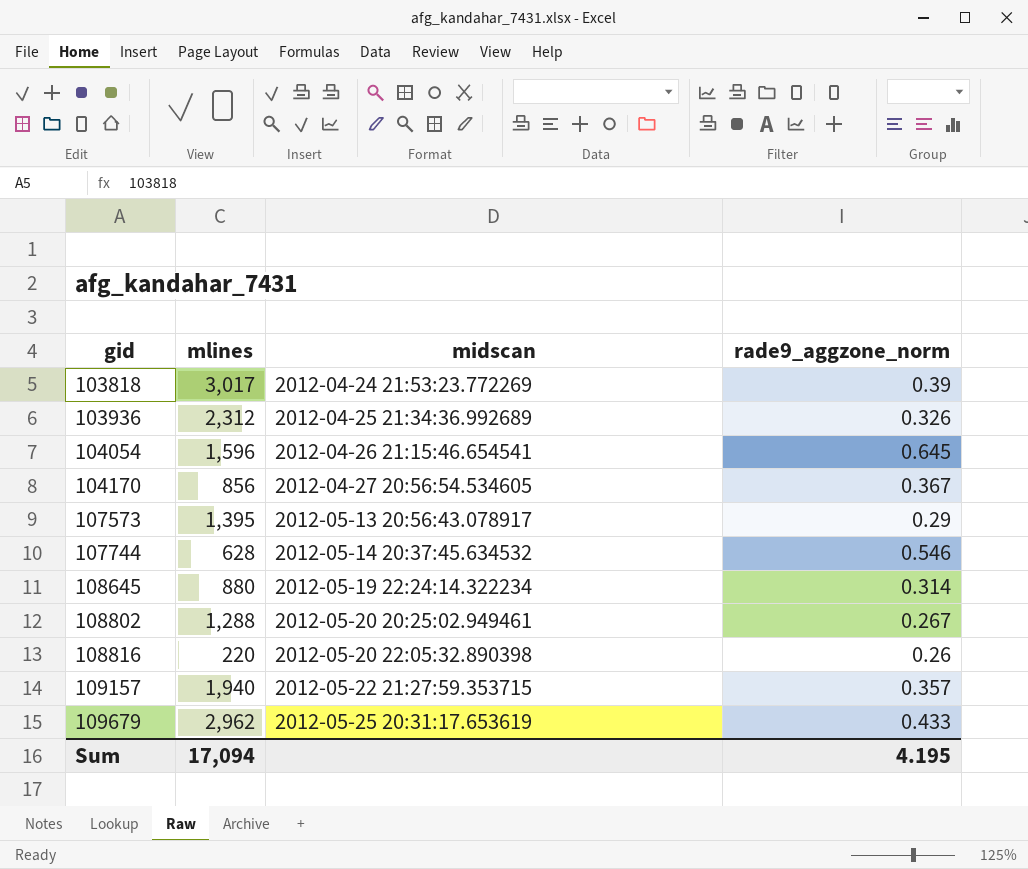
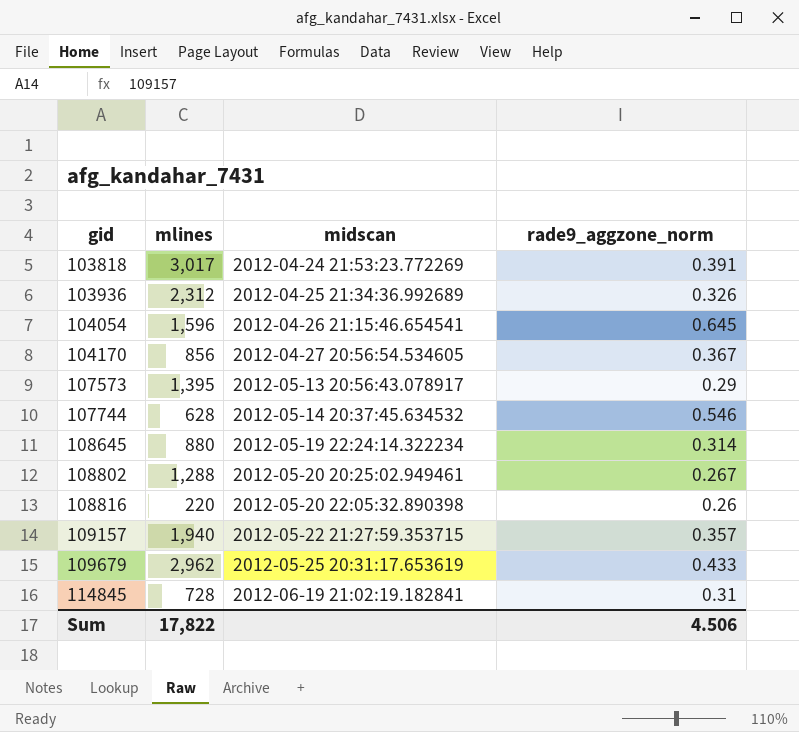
103818 | rade9_aggzone_norm: 0.39 -> 0.391
row 114845: none -> 728 | 2012-06-19 21:02:19.182841 | 0.31
Sum | mlines: 17,094 -> 17,822
Sum | rade9_aggzone_norm: 4.195 -> 4.506

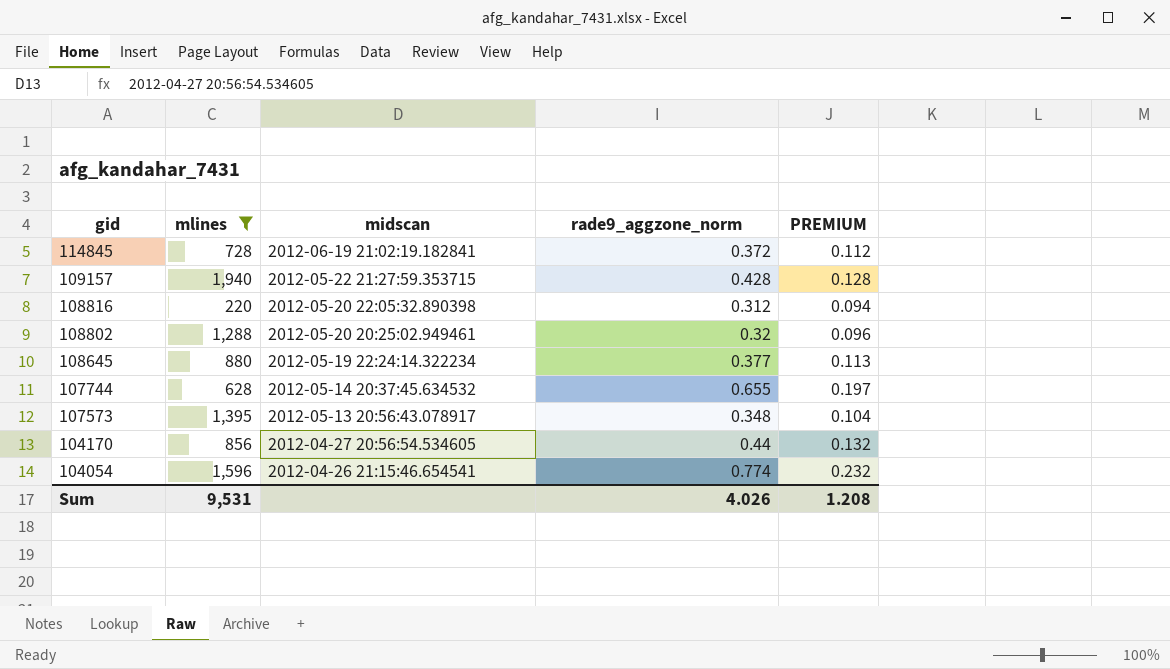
filter: none -> mlines <= 1,940
row order: gid ascending -> gid descending
column PREMIUM | formula: none -> [rade9_aggzone_norm] * 0.3
114845 | rade9_aggzone_norm: 0.31 -> 0.372
109157 | rade9_aggzone_norm: 0.357 -> 0.428
108816 | rade9_aggzone_norm: 0.26 -> 0.312
108802 | rade9_aggzone_norm: 0.267 -> 0.32
108645 | rade9_aggzone_norm: 0.314 -> 0.377
107744 | rade9_aggzone_norm: 0.546 -> 0.655
107573 | rade9_aggzone_norm: 0.29 -> 0.348
104170 | rade9_aggzone_norm: 0.367 -> 0.44
104054 | rade9_aggzone_norm: 0.645 -> 0.774
Sum | mlines: 17,822 -> 9,531
Sum | rade9_aggzone_norm: 4.506 -> 4.026

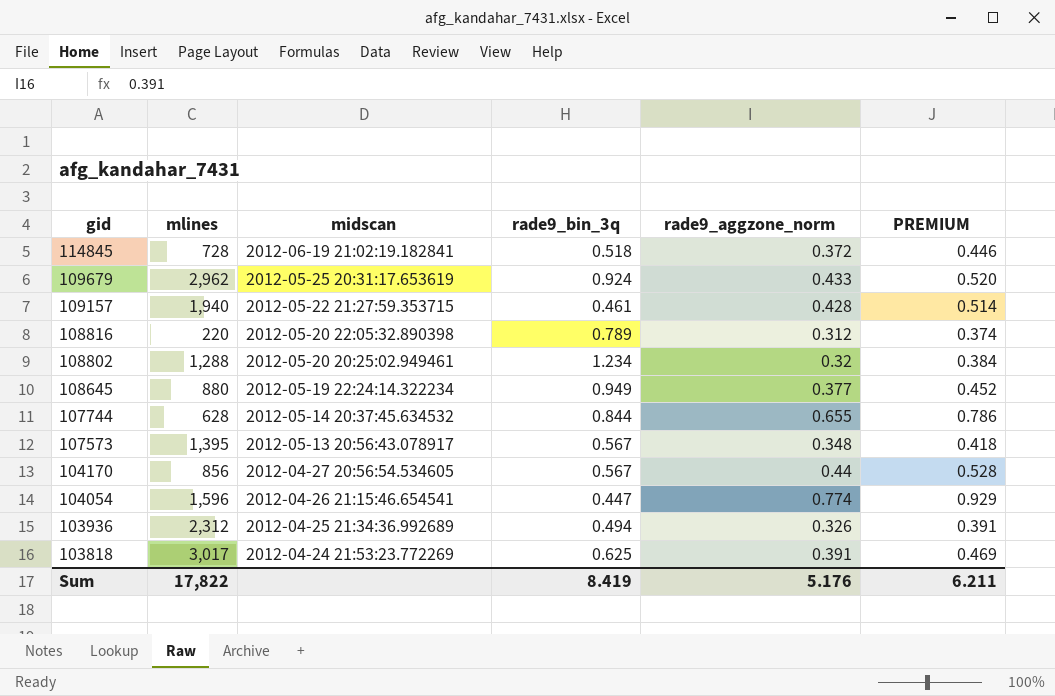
filter: mlines <= 1,940 -> none
column rade9_bin_3q | position: none -> 4
column PREMIUM | formula: [rade9_aggzone_norm] * 0.3 -> [rade9_aggzone_norm] * 1.2
Sum | mlines: 9,531 -> 17,822
Sum | rade9_aggzone_norm: 4.026 -> 5.176
Sum | PREMIUM: 1.208 -> 6.211

